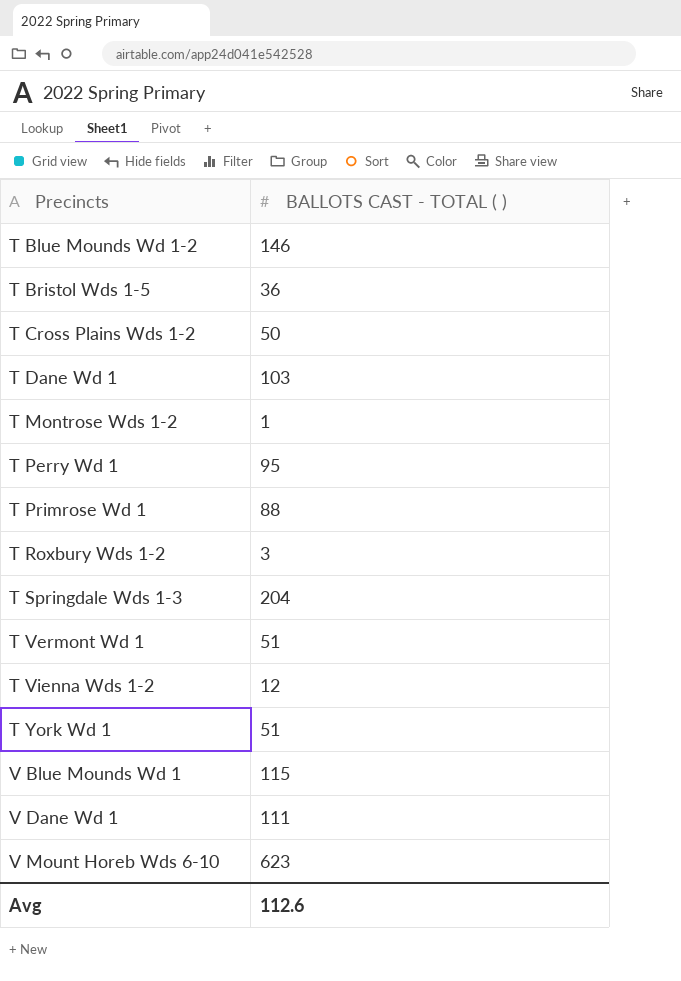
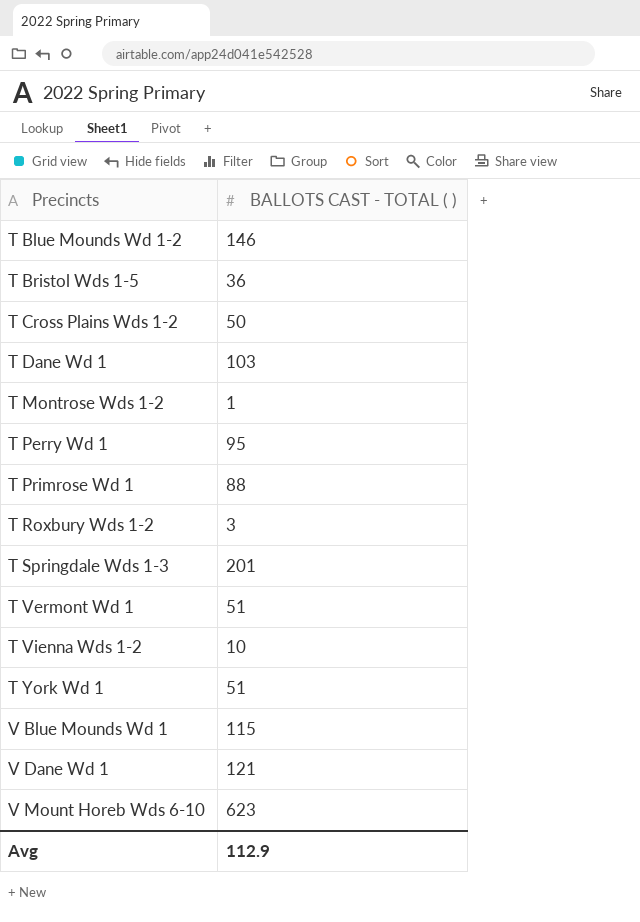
T Springdale Wds 1-3 | BALLOTS CAST - TOTAL ( ): 204 -> 201
T Vienna Wds 1-2 | BALLOTS CAST - TOTAL ( ): 12 -> 10
V Dane Wd 1 | BALLOTS CAST - TOTAL ( ): 111 -> 121
Avg | BALLOTS CAST - TOTAL ( ): 112.6 -> 112.9

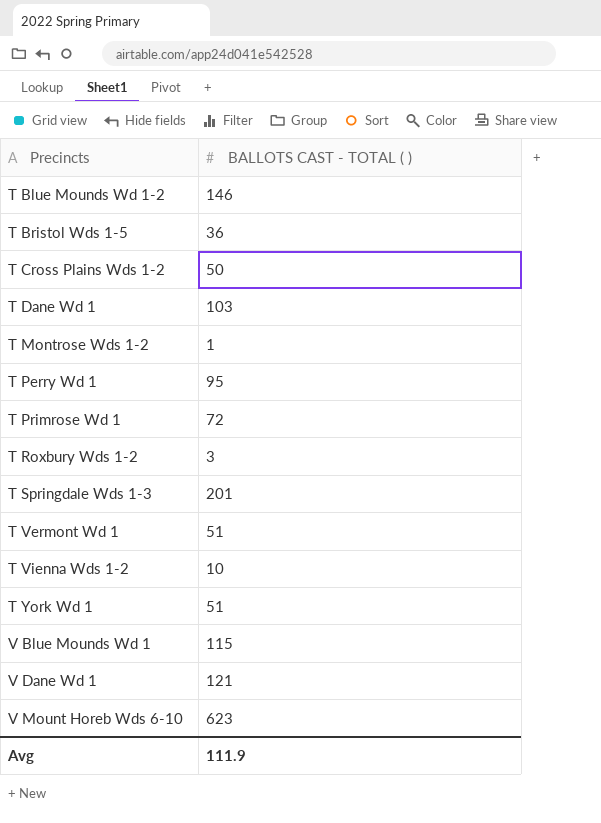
T Primrose Wd 1 | BALLOTS CAST - TOTAL ( ): 88 -> 72
Avg | BALLOTS CAST - TOTAL ( ): 112.9 -> 111.9

